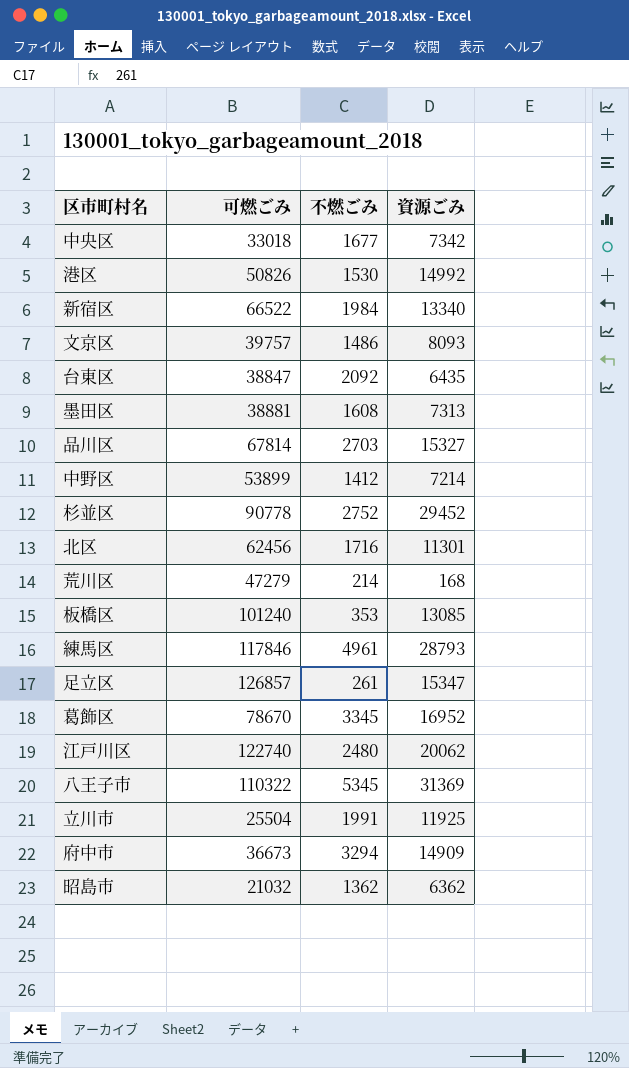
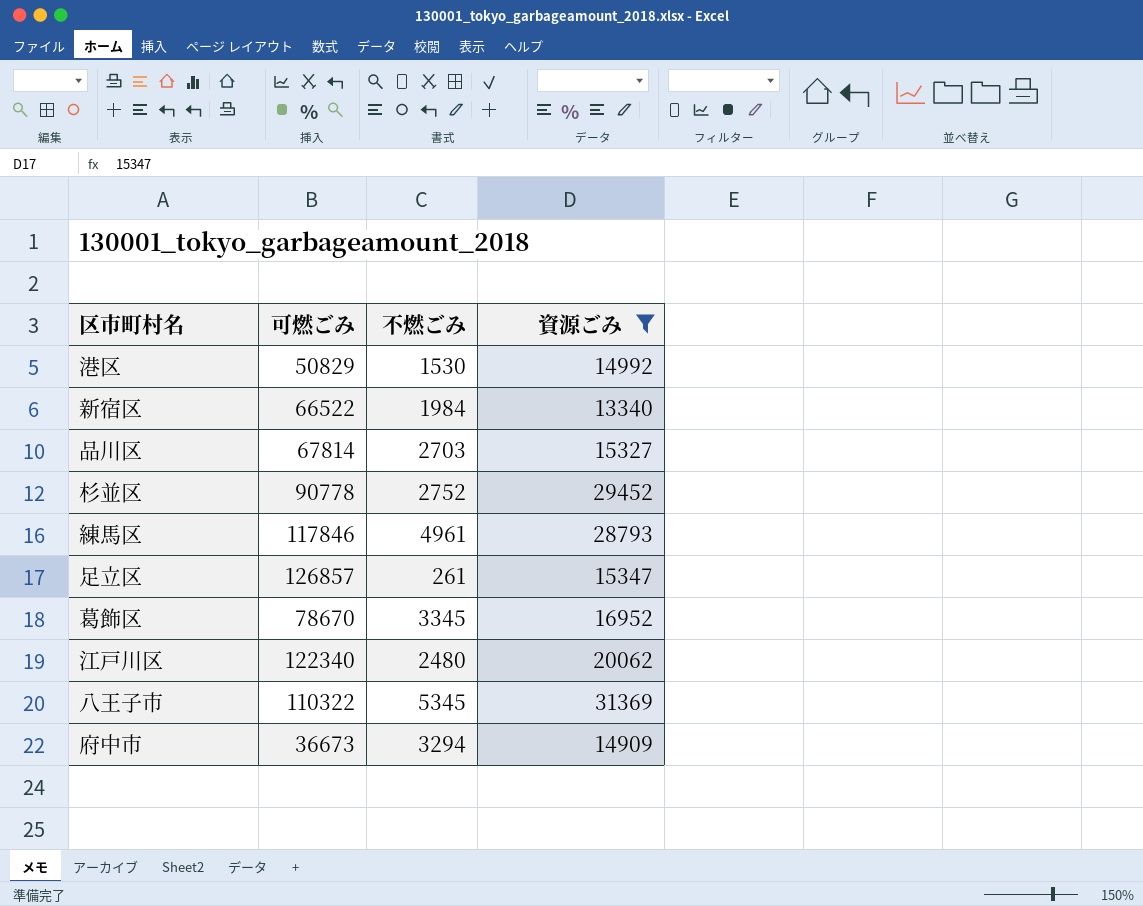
filter: none -> 資源ごみ >= 13340
港区 | 可燃ごみ: 50826 -> 50829
江戸川区 | 可燃ごみ: 122740 -> 122340

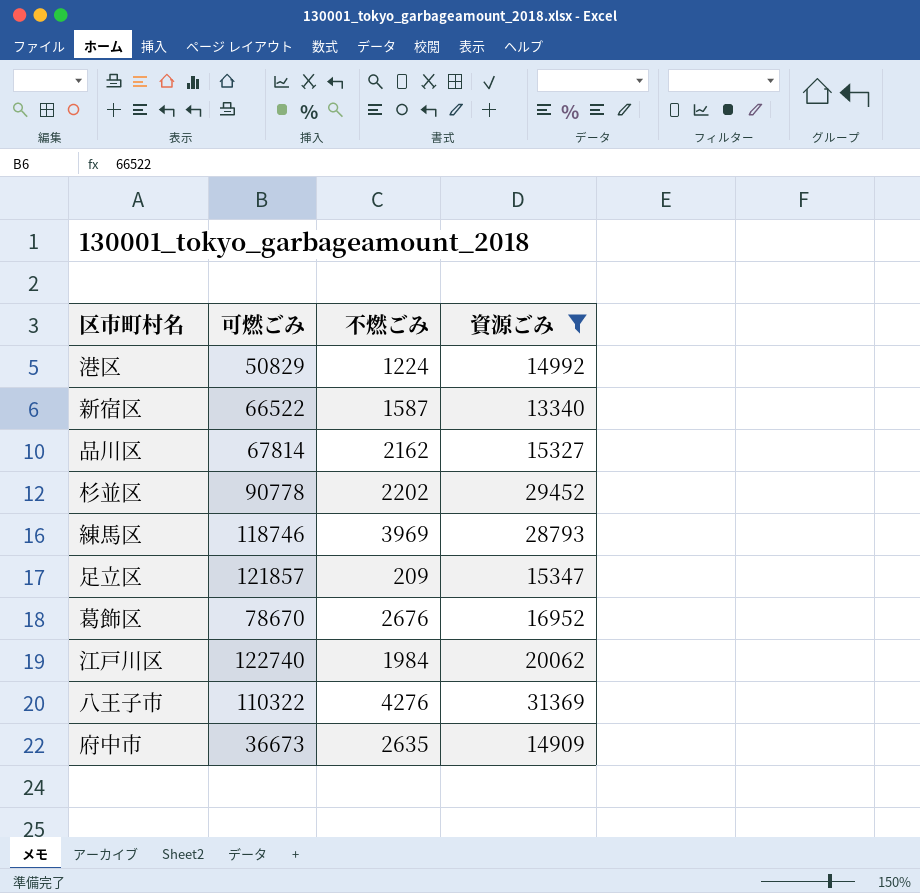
港区 | 不燃ごみ: 1530 -> 1224
新宿区 | 不燃ごみ: 1984 -> 1587
品川区 | 不燃ごみ: 2703 -> 2162
杉並区 | 不燃ごみ: 2752 -> 2202
練馬区 | 可燃ごみ: 117846 -> 118746
練馬区 | 不燃ごみ: 4961 -> 3969
足立区 | 可燃ごみ: 126857 -> 121857
足立区 | 不燃ごみ: 261 -> 209
葛飾区 | 不燃ごみ: 3345 -> 2676
江戸川区 | 可燃ごみ: 122340 -> 122740
江戸川区 | 不燃ごみ: 2480 -> 1984
八王子市 | 不燃ごみ: 5345 -> 4276
府中市 | 不燃ごみ: 3294 -> 2635

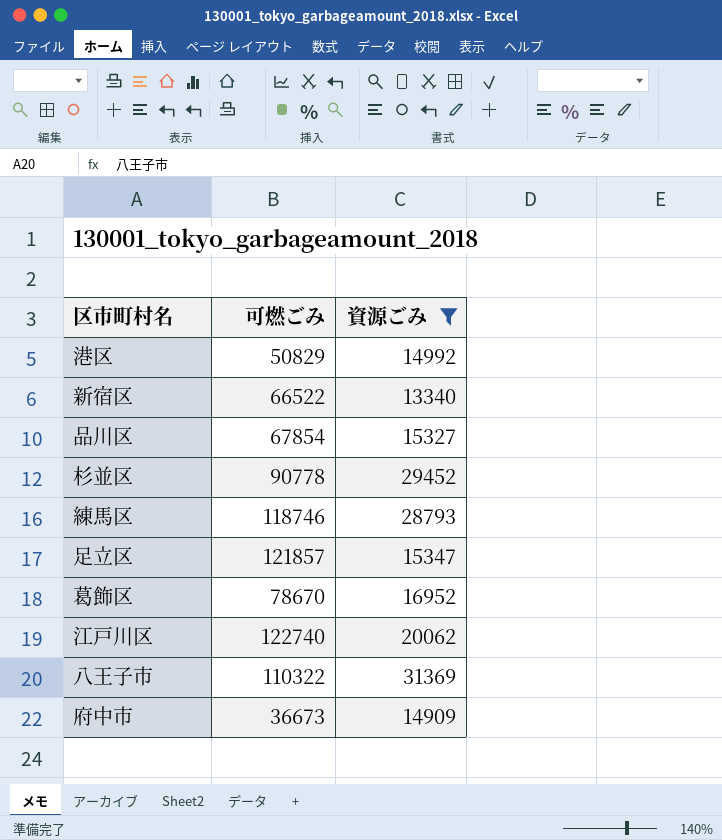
column 不燃ごみ | position: 3 -> none
品川区 | 可燃ごみ: 67814 -> 67854

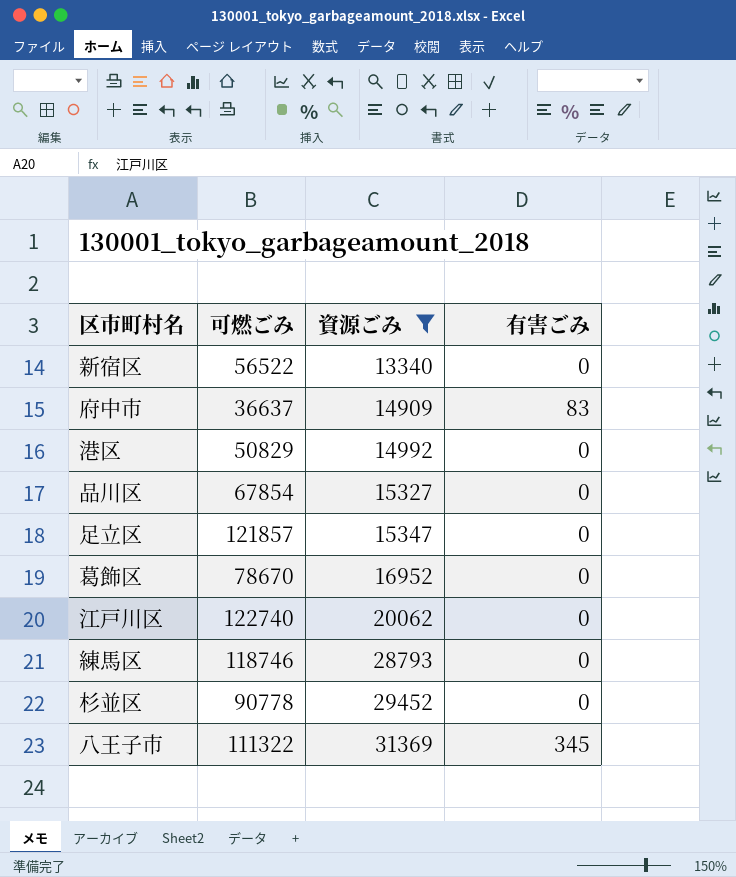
row order: none -> 資源ごみ ascending
column 有害ごみ | position: none -> 4
新宿区 | 可燃ごみ: 66522 -> 56522
府中市 | 可燃ごみ: 36673 -> 36637
八王子市 | 可燃ごみ: 110322 -> 111322

